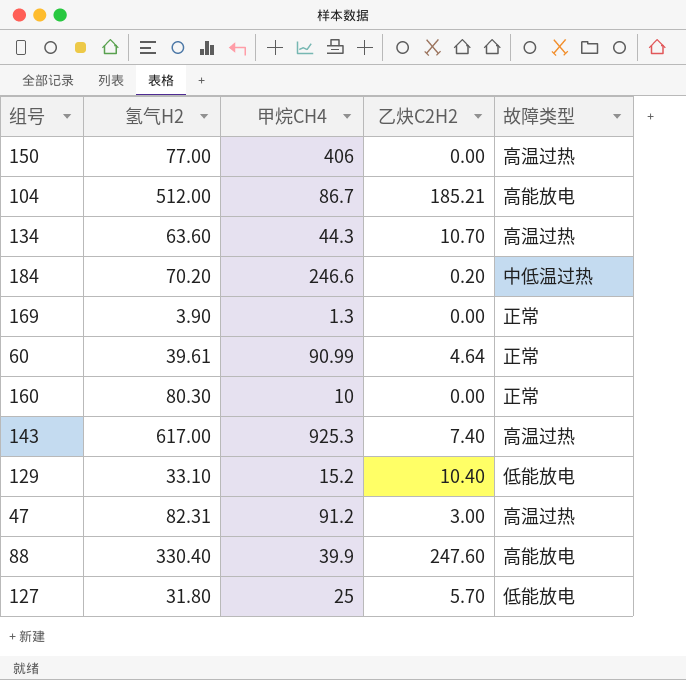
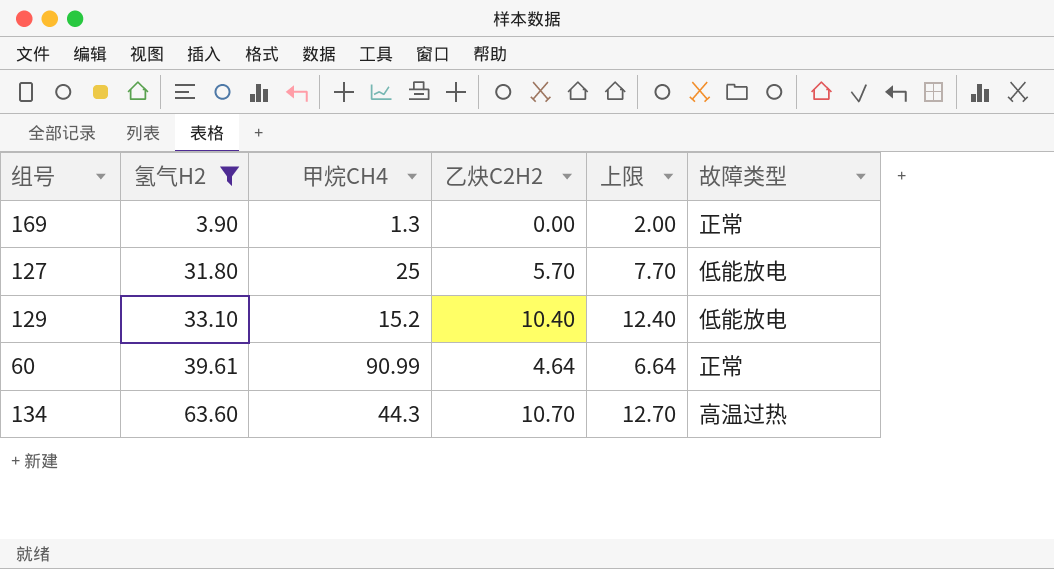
filter: none -> 氢气H2 <= 63.60
row order: none -> 氢气H2 ascending
column 上限 | formula: none -> [乙炔C2H2] + 2

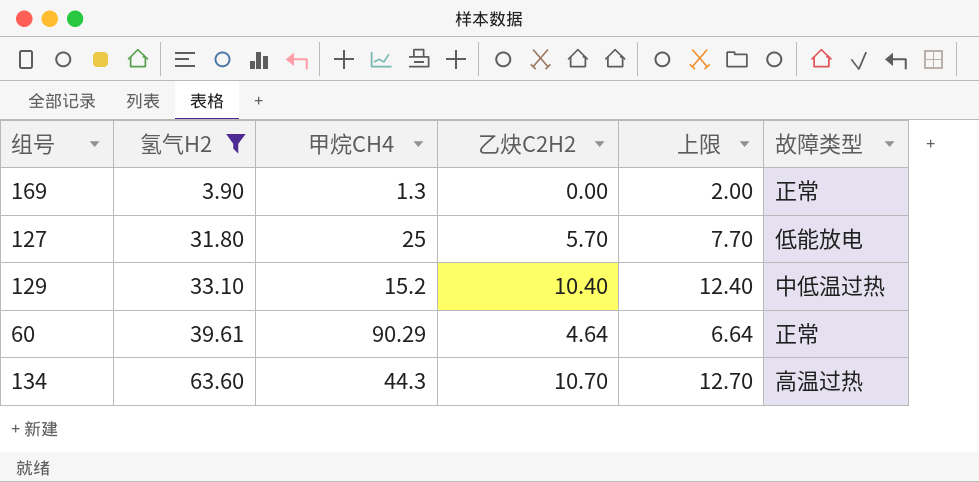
129 | 故障类型: 低能放电 -> 中低温过热
60 | 甲烷CH4: 90.99 -> 90.29

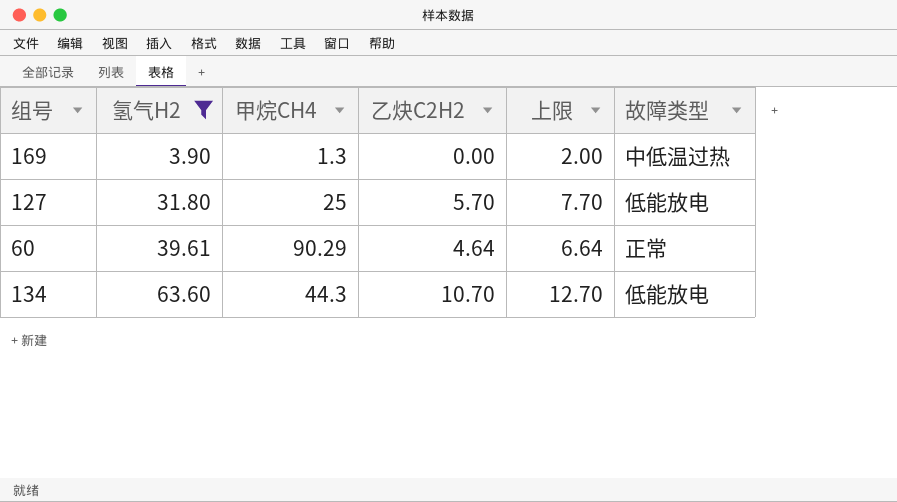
row 129: 33.10 | 15.2 | 10.40 | 12.40 | 中低温过热 -> none
169 | 故障类型: 正常 -> 中低温过热
134 | 故障类型: 高温过热 -> 低能放电

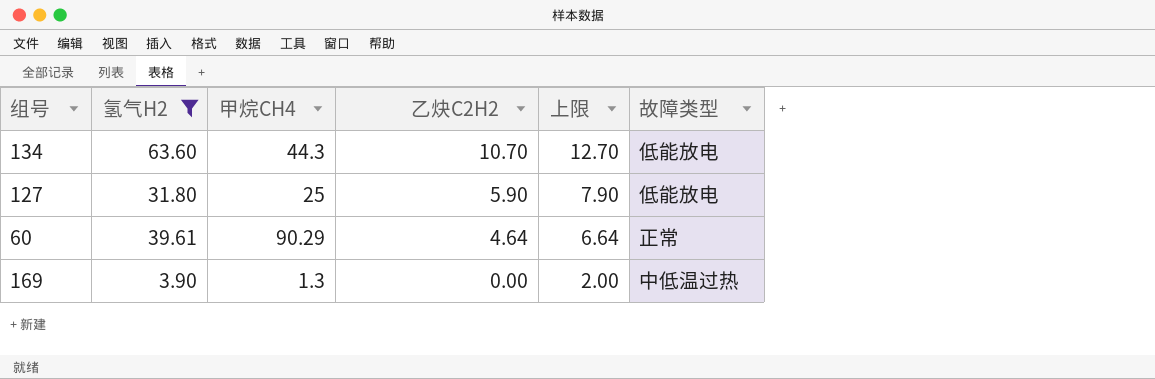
row order: 氢气H2 ascending -> 乙炔C2H2 descending
127 | 乙炔C2H2: 5.70 -> 5.90
127 | 上限: 7.70 -> 7.90

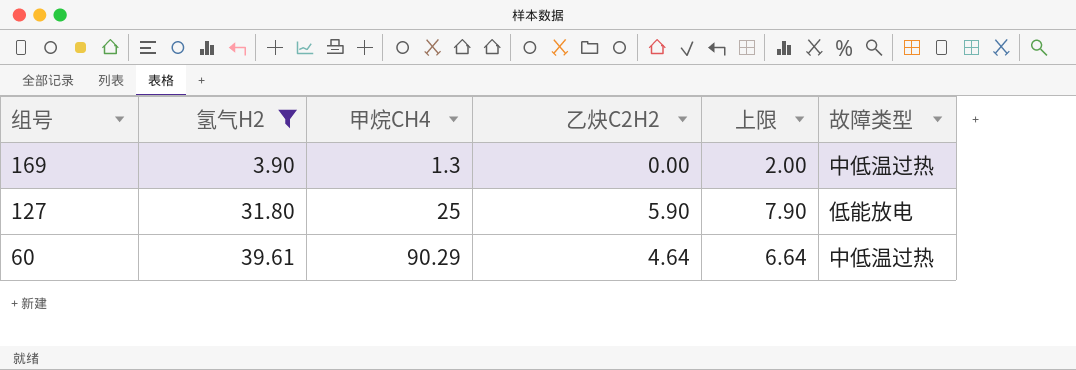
row order: 乙炔C2H2 descending -> 组号 descending
row 134: 63.60 | 44.3 | 10.70 | 12.70 | 低能放电 -> none
60 | 故障类型: 正常 -> 中低温过热

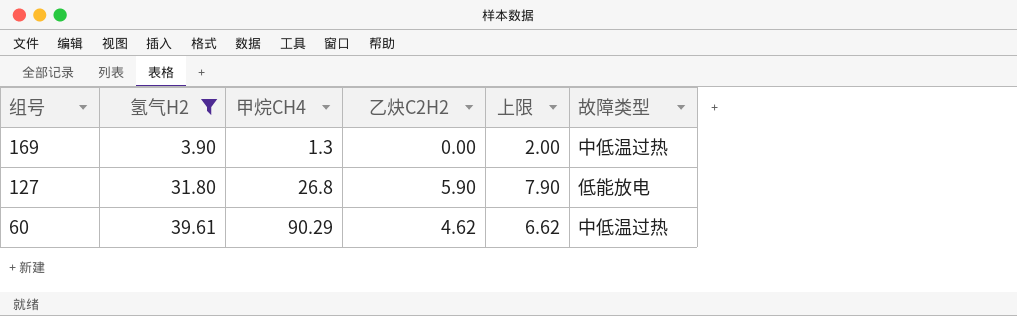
127 | 甲烷CH4: 25 -> 26.8
60 | 乙炔C2H2: 4.64 -> 4.62
60 | 上限: 6.64 -> 6.62

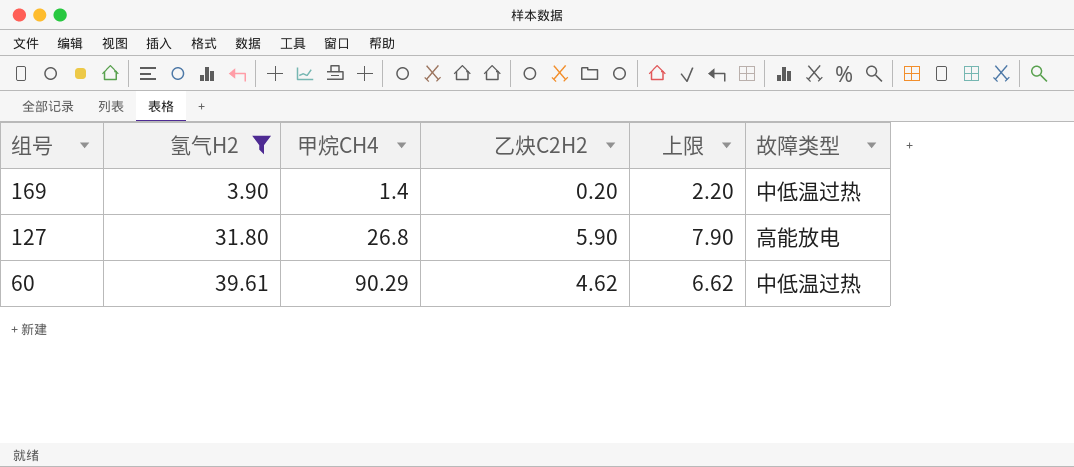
169 | 甲烷CH4: 1.3 -> 1.4
169 | 乙炔C2H2: 0.00 -> 0.20
169 | 上限: 2.00 -> 2.20
127 | 故障类型: 低能放电 -> 高能放电

